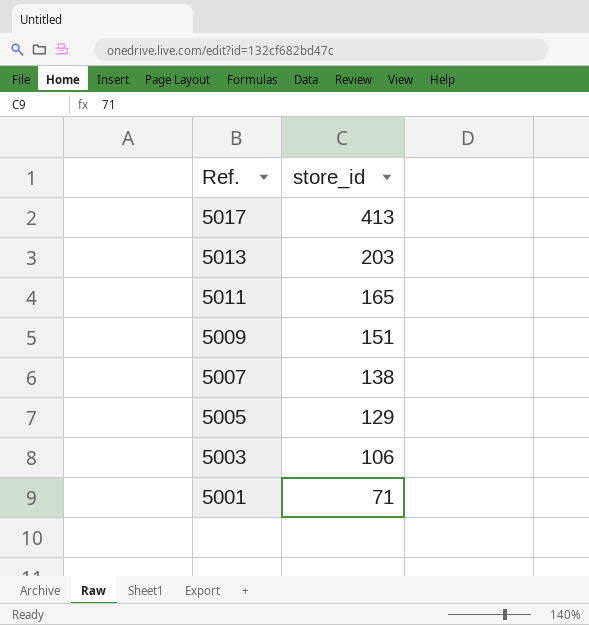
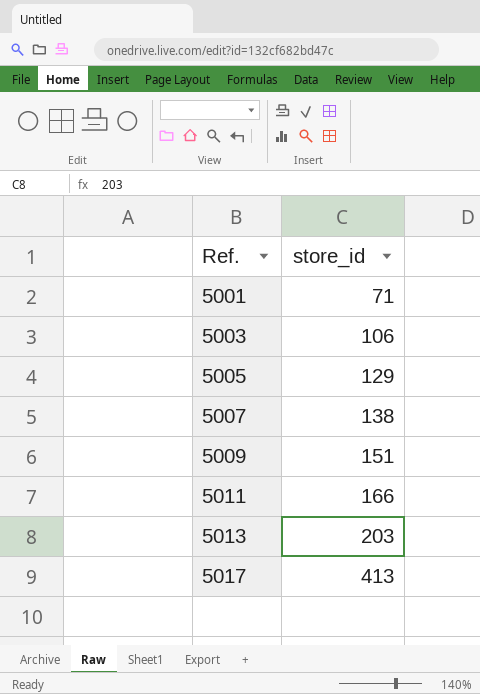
row order: Ref. descending -> Ref. ascending
5011 | store_id: 165 -> 166

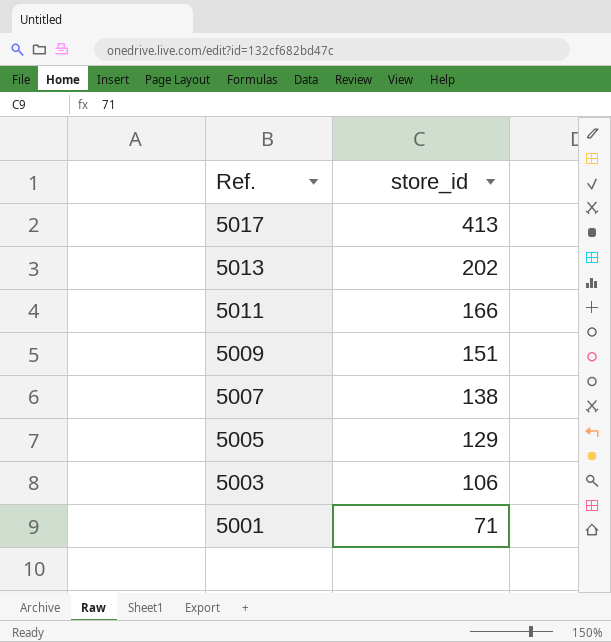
row order: Ref. ascending -> Ref. descending
5013 | store_id: 203 -> 202

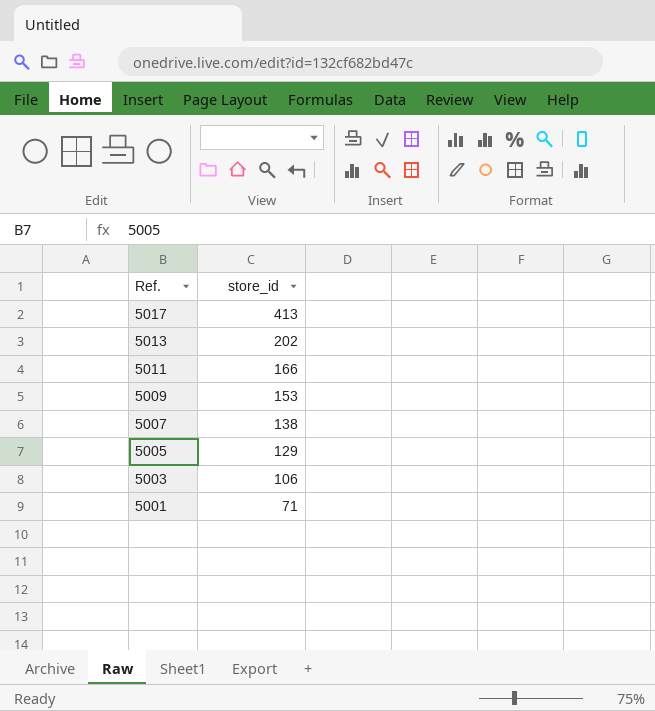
5009 | store_id: 151 -> 153

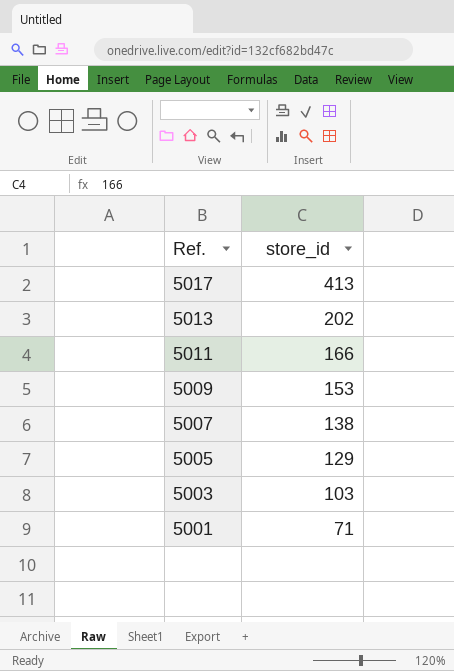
5003 | store_id: 106 -> 103

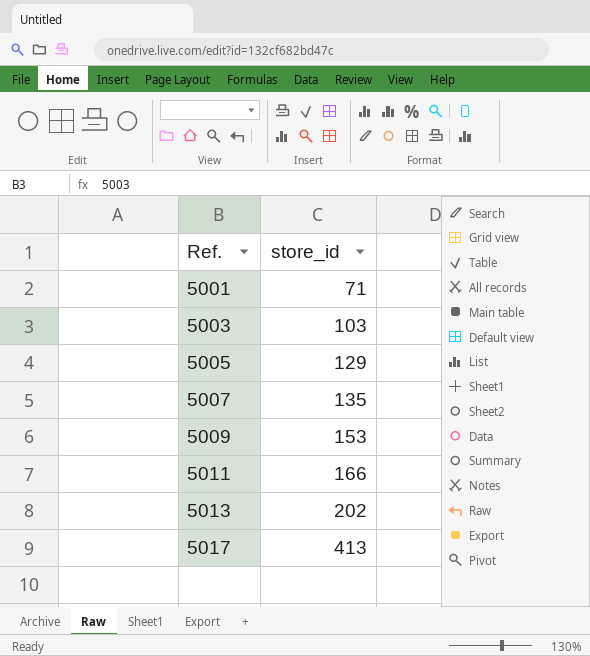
row order: Ref. descending -> Ref. ascending
5007 | store_id: 138 -> 135

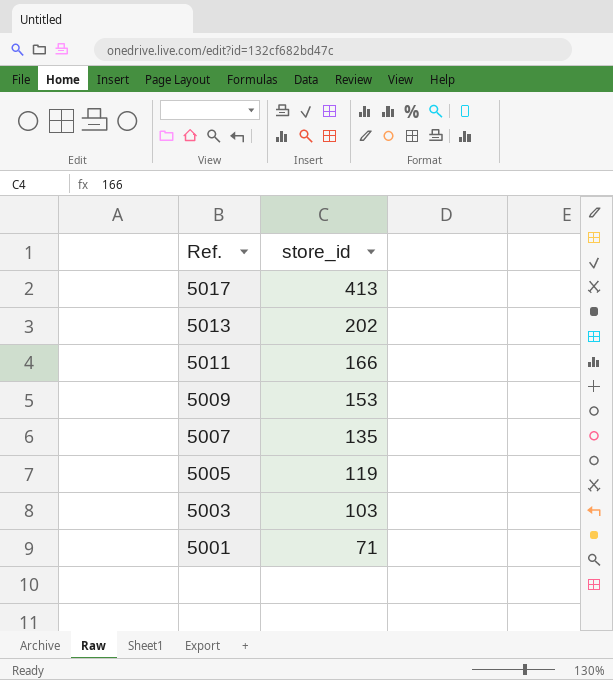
row order: Ref. ascending -> Ref. descending
5005 | store_id: 129 -> 119

